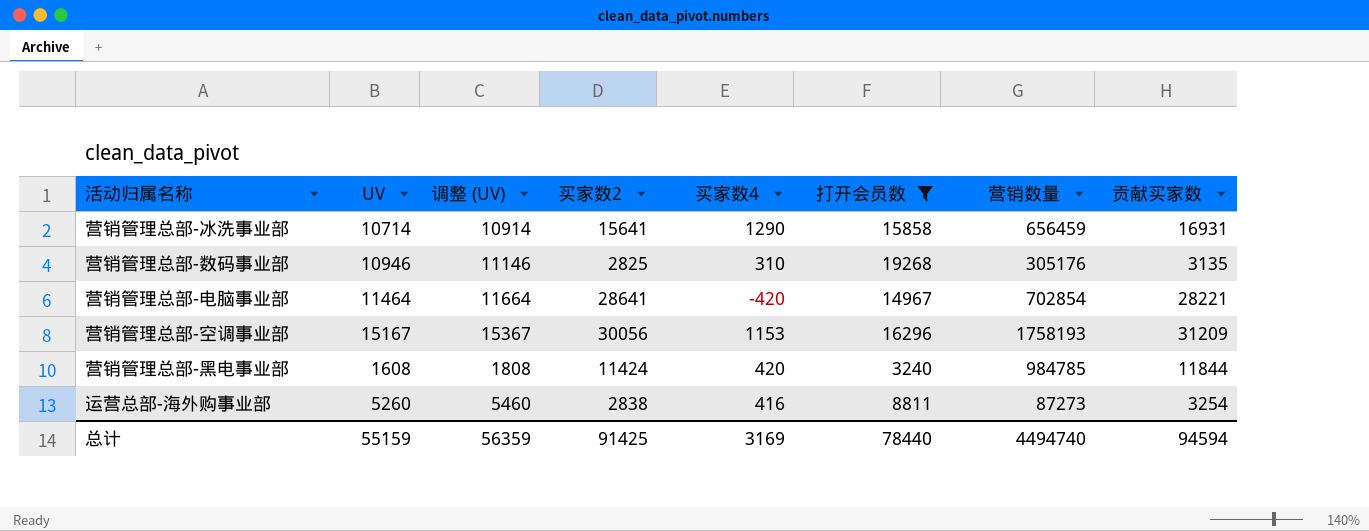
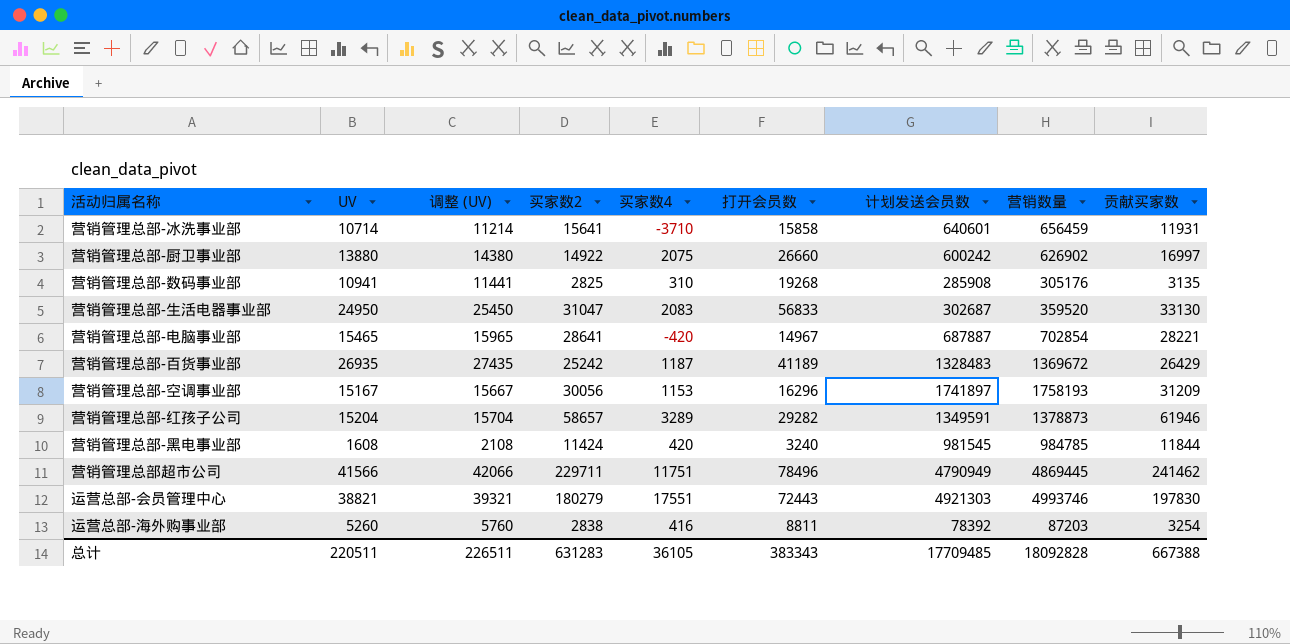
filter: 打开会员数 <= 19268 -> none
column 调整 (UV) | formula: [UV] + 200 -> [UV] + 500
column 计划发送会员数 | formula: none -> [营销数量] - [打开会员数]
营销管理总部-冰洗事业部 | 买家数4: 1290 -> -3710
营销管理总部-冰洗事业部 | 贡献买家数: 16931 -> 11931
营销管理总部-数码事业部 | UV: 10946 -> 10941
营销管理总部-电脑事业部 | UV: 11464 -> 15465
运营总部-海外购事业部 | 营销数量: 87273 -> 87203
总计 | UV: 55159 -> 220511
总计 | 调整 (UV): 56359 -> 226511
总计 | 买家数2: 91425 -> 631283
总计 | 买家数4: 3169 -> 36105
总计 | 打开会员数: 78440 -> 383343
总计 | 营销数量: 4494740 -> 18092828
总计 | 贡献买家数: 94594 -> 667388

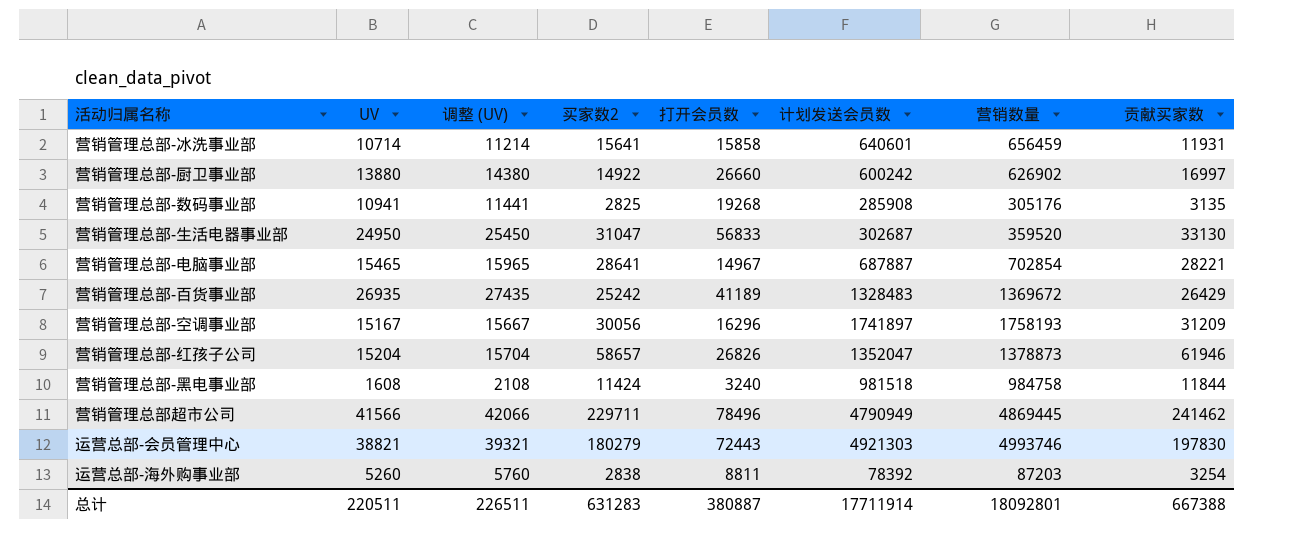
column 买家数4 | formula: [贡献买家数] - [买家数2] -> none
营销管理总部-红孩子公司 | 打开会员数: 29282 -> 26826
营销管理总部-红孩子公司 | 计划发送会员数: 1349591 -> 1352047
营销管理总部-黑电事业部 | 计划发送会员数: 981545 -> 981518
营销管理总部-黑电事业部 | 营销数量: 984785 -> 984758
总计 | 打开会员数: 383343 -> 380887
总计 | 计划发送会员数: 17709485 -> 17711914
总计 | 营销数量: 18092828 -> 18092801

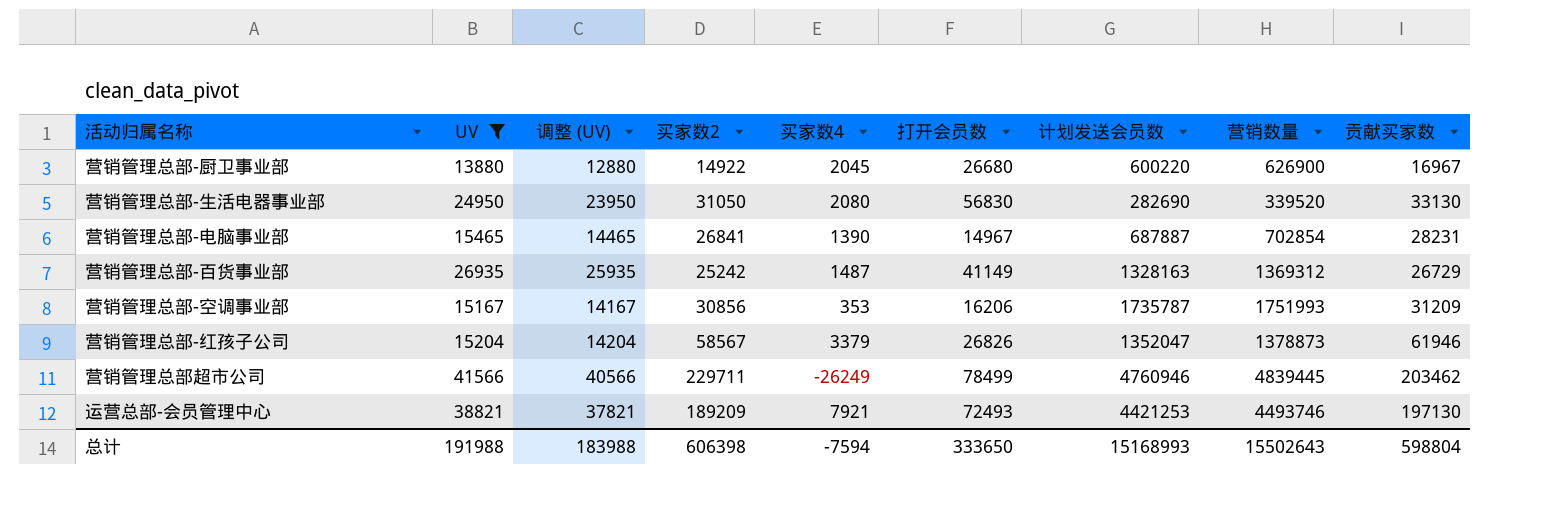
filter: none -> UV >= 13880
column 调整 (UV) | formula: [UV] + 500 -> [UV] - 1000
column 买家数4 | formula: none -> [贡献买家数] - [买家数2]
营销管理总部-厨卫事业部 | 打开会员数: 26660 -> 26680
营销管理总部-厨卫事业部 | 计划发送会员数: 600242 -> 600220
营销管理总部-厨卫事业部 | 营销数量: 626902 -> 626900
营销管理总部-厨卫事业部 | 贡献买家数: 16997 -> 16967
营销管理总部-生活电器事业部 | 买家数2: 31047 -> 31050
营销管理总部-生活电器事业部 | 打开会员数: 56833 -> 56830
营销管理总部-生活电器事业部 | 计划发送会员数: 302687 -> 282690
营销管理总部-生活电器事业部 | 营销数量: 359520 -> 339520
营销管理总部-电脑事业部 | 买家数2: 28641 -> 26841
营销管理总部-电脑事业部 | 贡献买家数: 28221 -> 28231
营销管理总部-百货事业部 | 打开会员数: 41189 -> 41149
营销管理总部-百货事业部 | 计划发送会员数: 1328483 -> 1328163
营销管理总部-百货事业部 | 营销数量: 1369672 -> 1369312
营销管理总部-百货事业部 | 贡献买家数: 26429 -> 26729
营销管理总部-空调事业部 | 买家数2: 30056 -> 30856
营销管理总部-空调事业部 | 打开会员数: 16296 -> 16206
营销管理总部-空调事业部 | 计划发送会员数: 1741897 -> 1735787
营销管理总部-空调事业部 | 营销数量: 1758193 -> 1751993
营销管理总部-红孩子公司 | 买家数2: 58657 -> 58567
营销管理总部超市公司 | 打开会员数: 78496 -> 78499
营销管理总部超市公司 | 计划发送会员数: 4790949 -> 4760946
营销管理总部超市公司 | 营销数量: 4869445 -> 4839445
营销管理总部超市公司 | 贡献买家数: 241462 -> 203462
运营总部-会员管理中心 | 买家数2: 180279 -> 189209
运营总部-会员管理中心 | 打开会员数: 72443 -> 72493
运营总部-会员管理中心 | 计划发送会员数: 4921303 -> 4421253
运营总部-会员管理中心 | 营销数量: 4993746 -> 4493746
运营总部-会员管理中心 | 贡献买家数: 197830 -> 197130
总计 | UV: 220511 -> 191988
总计 | 调整 (UV): 226511 -> 183988
总计 | 买家数2: 631283 -> 606398
总计 | 打开会员数: 380887 -> 333650
总计 | 计划发送会员数: 17711914 -> 15168993
总计 | 营销数量: 18092801 -> 15502643
总计 | 贡献买家数: 667388 -> 598804

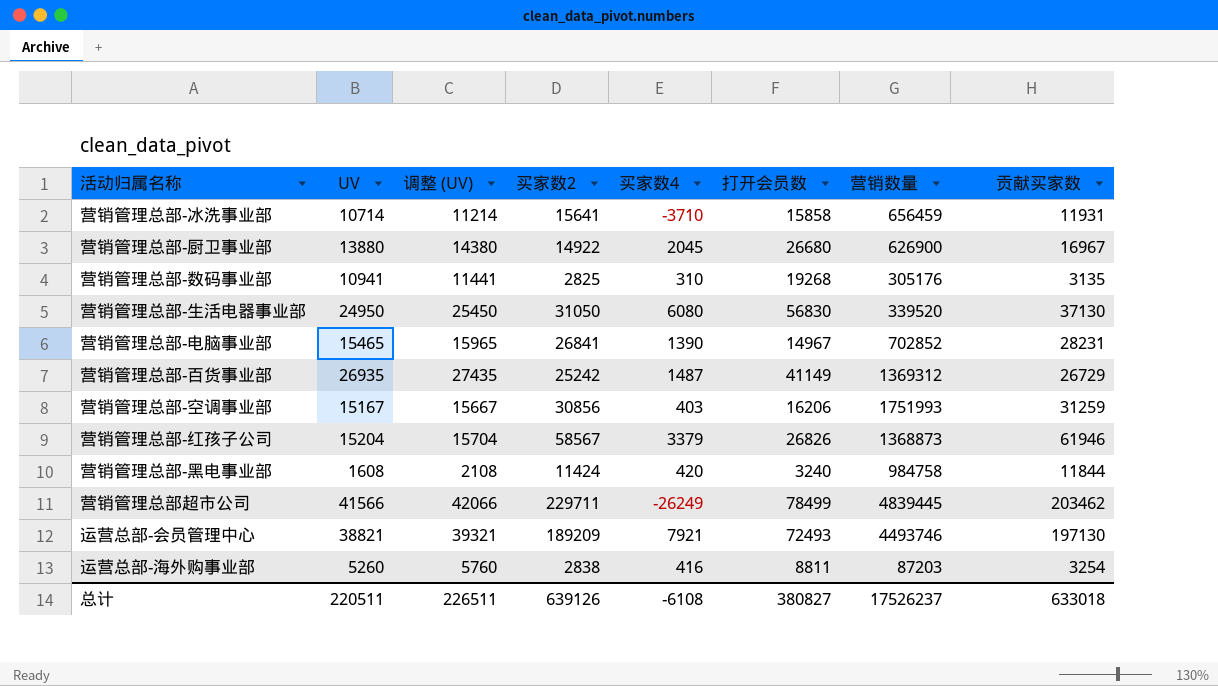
filter: UV >= 13880 -> none
column 计划发送会员数 | formula: [营销数量] - [打开会员数] -> none
column 调整 (UV) | formula: [UV] - 1000 -> [UV] + 500
营销管理总部-生活电器事业部 | 买家数4: 2080 -> 6080
营销管理总部-生活电器事业部 | 贡献买家数: 33130 -> 37130
营销管理总部-电脑事业部 | 营销数量: 702854 -> 702852
营销管理总部-空调事业部 | 买家数4: 353 -> 403
营销管理总部-空调事业部 | 贡献买家数: 31209 -> 31259
营销管理总部-红孩子公司 | 营销数量: 1378873 -> 1368873
总计 | UV: 191988 -> 220511
总计 | 调整 (UV): 183988 -> 226511
总计 | 买家数2: 606398 -> 639126
总计 | 买家数4: -7594 -> -6108
总计 | 打开会员数: 333650 -> 380827
总计 | 营销数量: 15502643 -> 17526237
总计 | 贡献买家数: 598804 -> 633018

